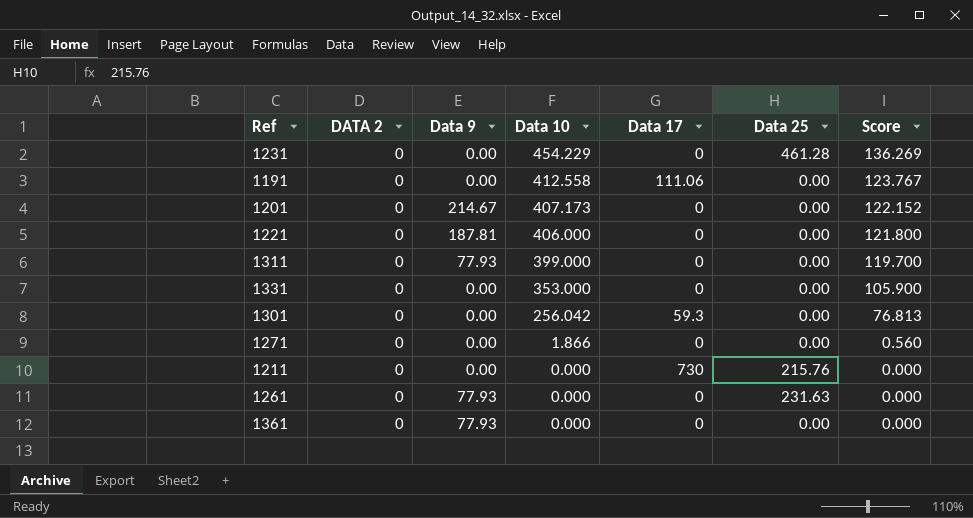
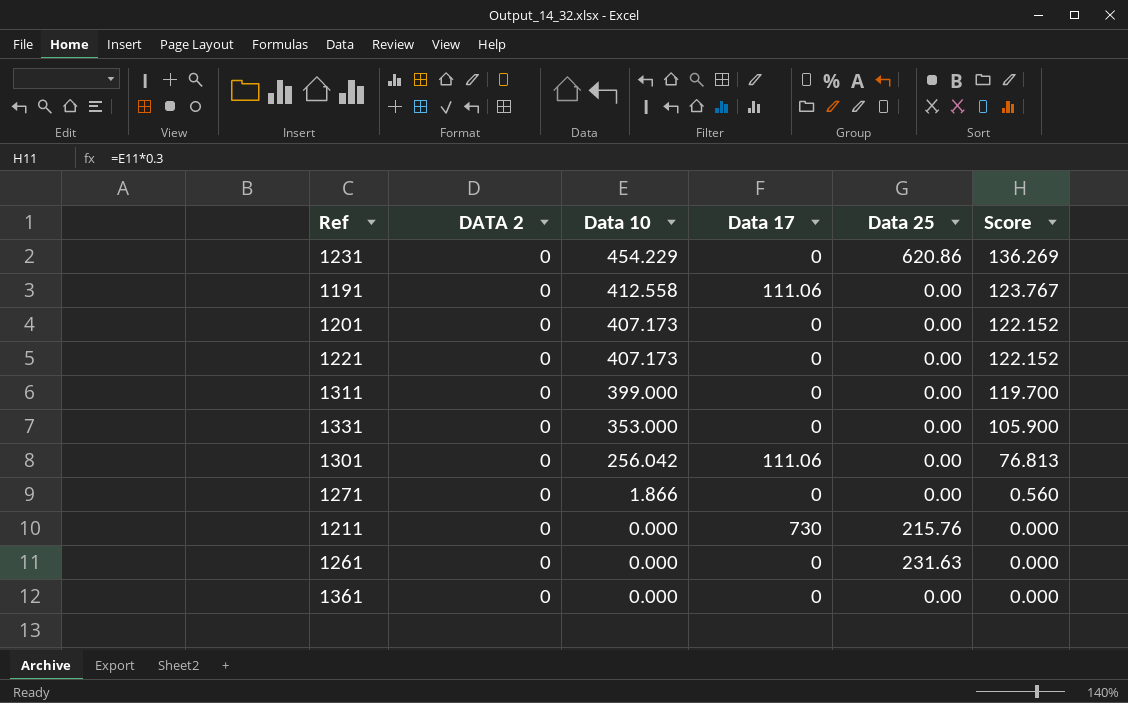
column Data 9 | position: 3 -> none
1231 | Data 25: 461.28 -> 620.86
1221 | Data 10: 406.000 -> 407.173
1221 | Score: 121.800 -> 122.152
1301 | Data 17: 59.3 -> 111.06

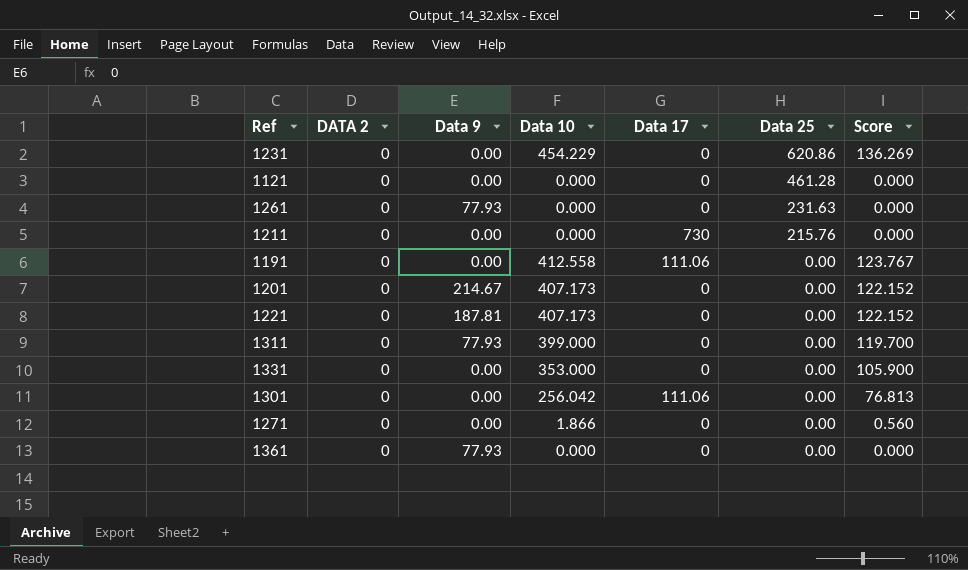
row order: Data 10 descending -> Data 25 descending
column Data 9 | position: none -> 3
row 1121: none -> 0 | 0.00 | 0.000 | 0 | 461.28 | 0.000

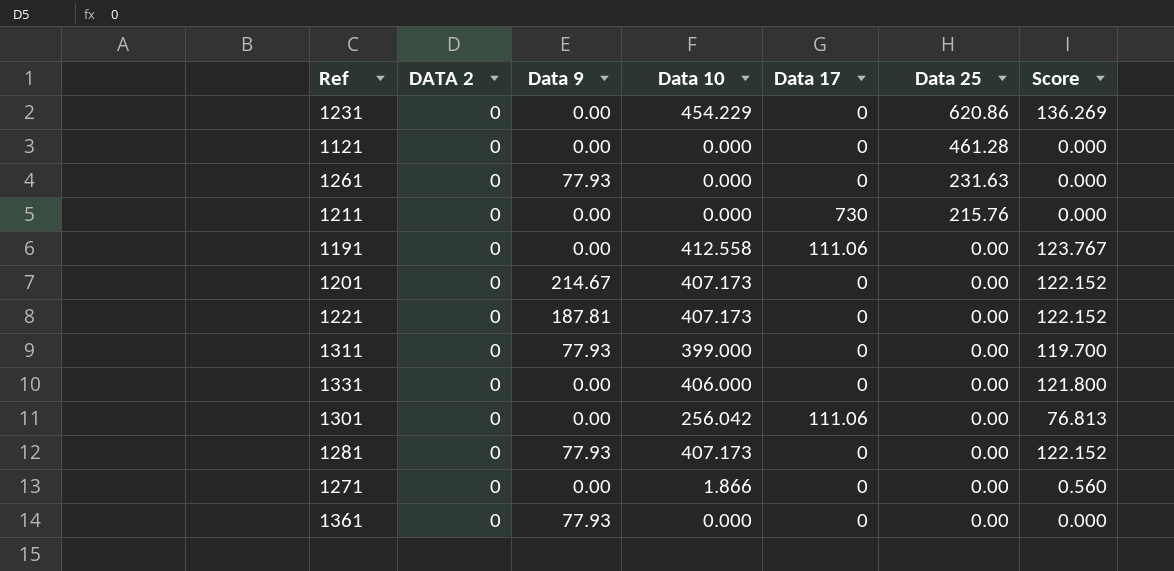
1331 | Data 10: 353.000 -> 406.000
1331 | Score: 105.900 -> 121.800
row 1281: none -> 0 | 77.93 | 407.173 | 0 | 0.00 | 122.152

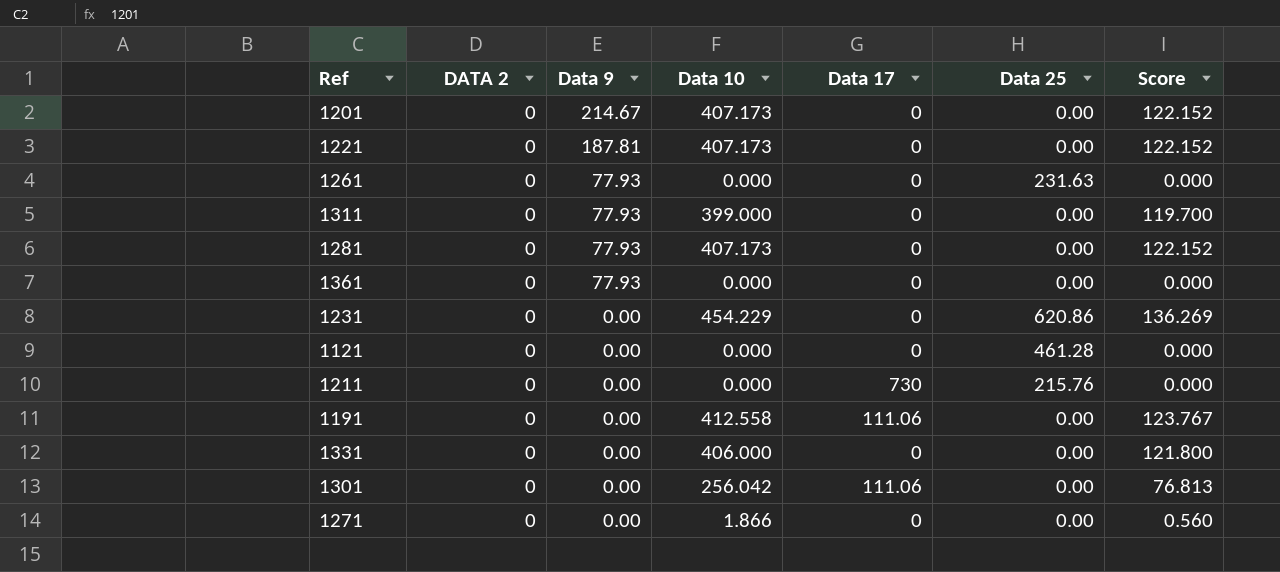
row order: Data 25 descending -> Data 9 descending

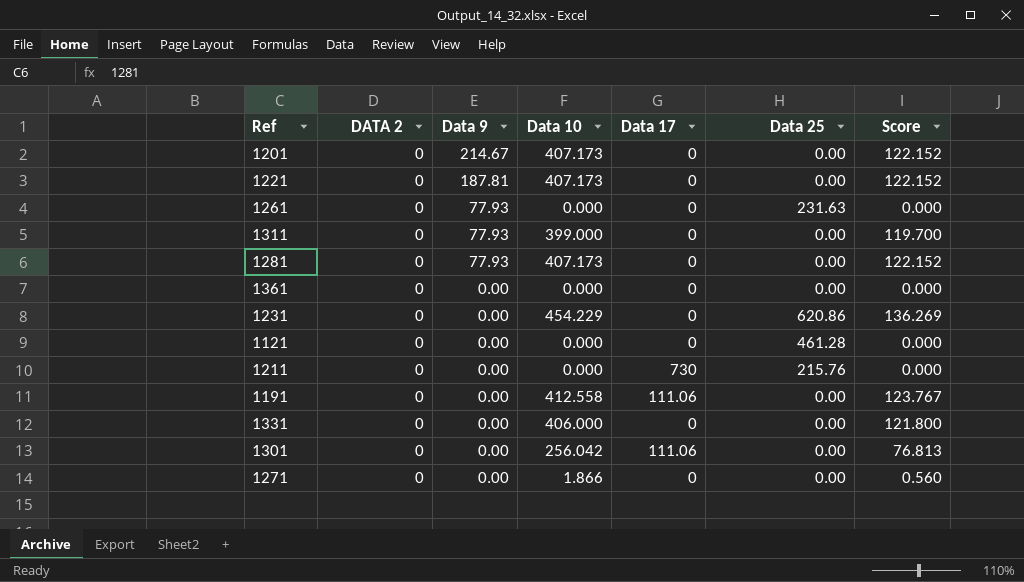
1361 | Data 9: 77.93 -> 0.00

